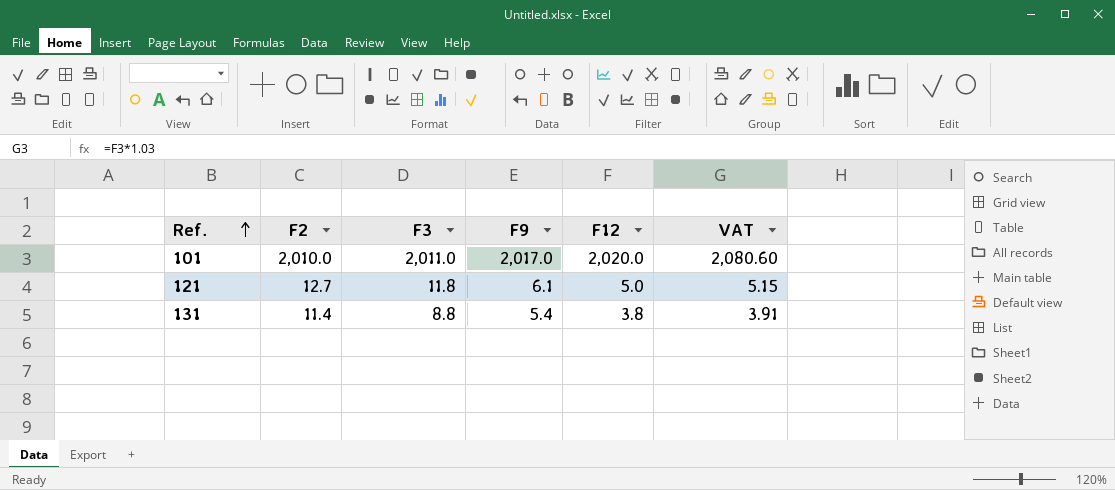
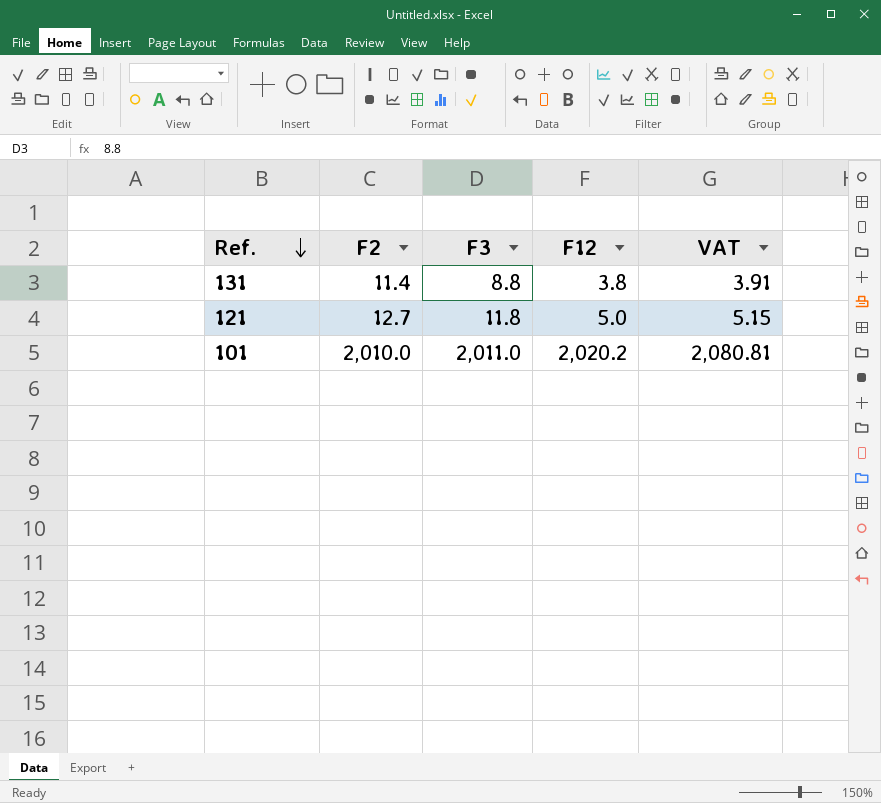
row order: Ref. ascending -> Ref. descending
column F9 | position: 4 -> none
101 | F12: 2,020.0 -> 2,020.2
101 | VAT: 2,080.60 -> 2,080.81

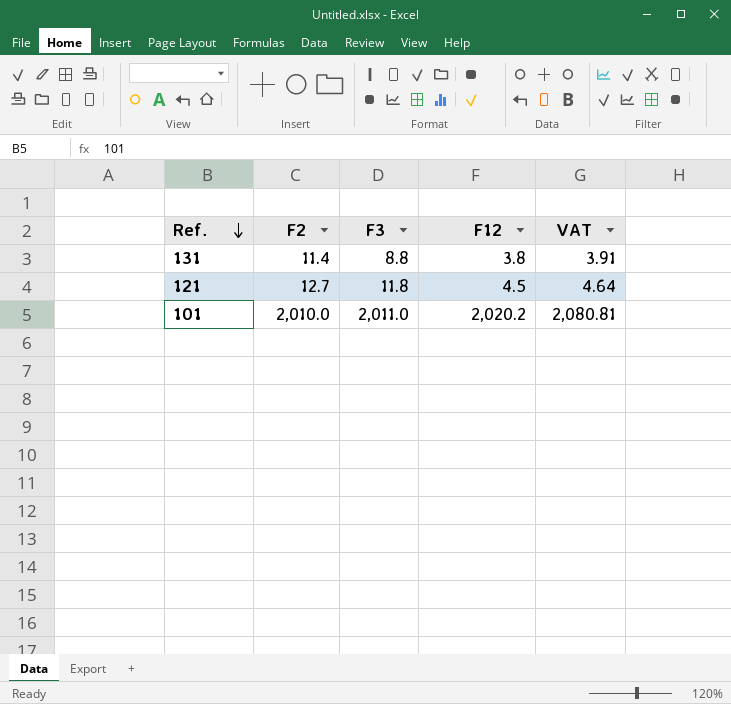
121 | F12: 5.0 -> 4.5
121 | VAT: 5.15 -> 4.64

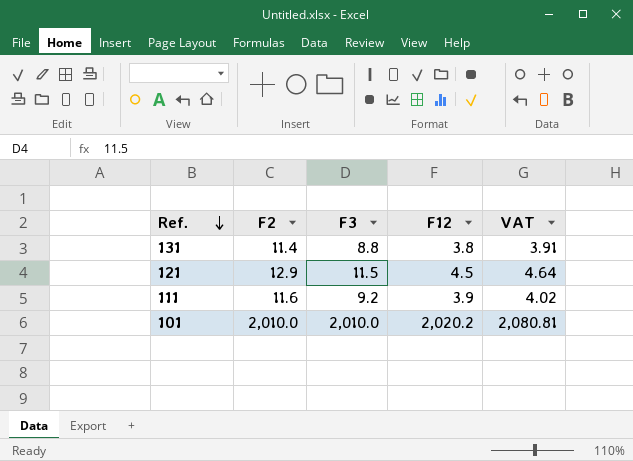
121 | F2: 12.7 -> 12.9
121 | F3: 11.8 -> 11.5
row 111: none -> 11.6 | 9.2 | 3.9 | 4.02
101 | F3: 2,011.0 -> 2,010.0

